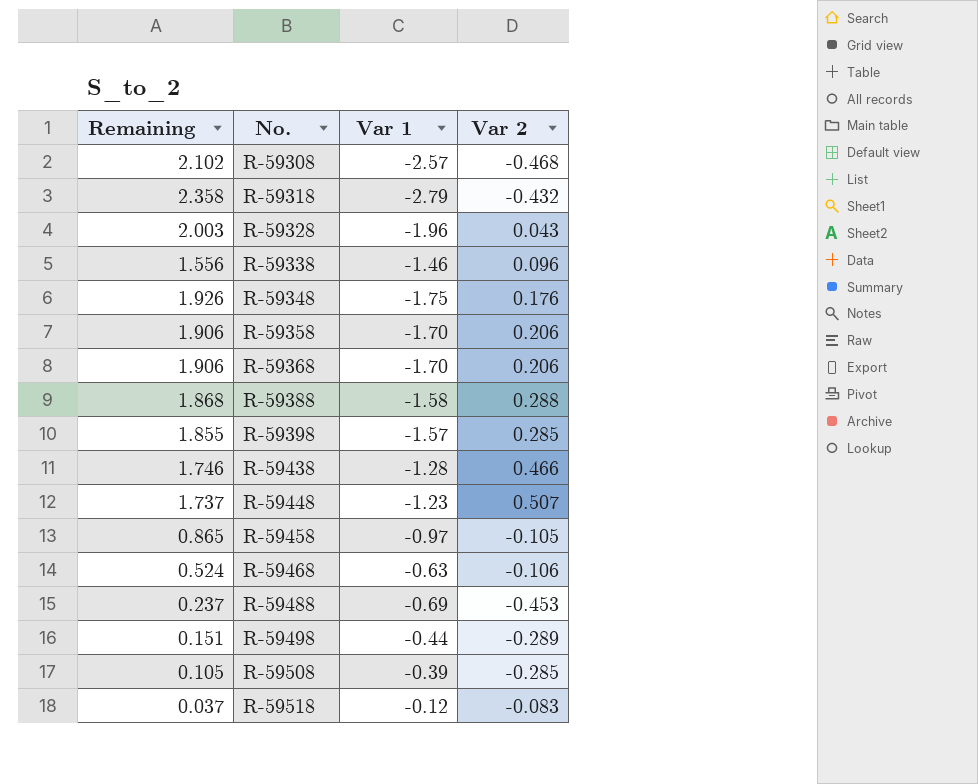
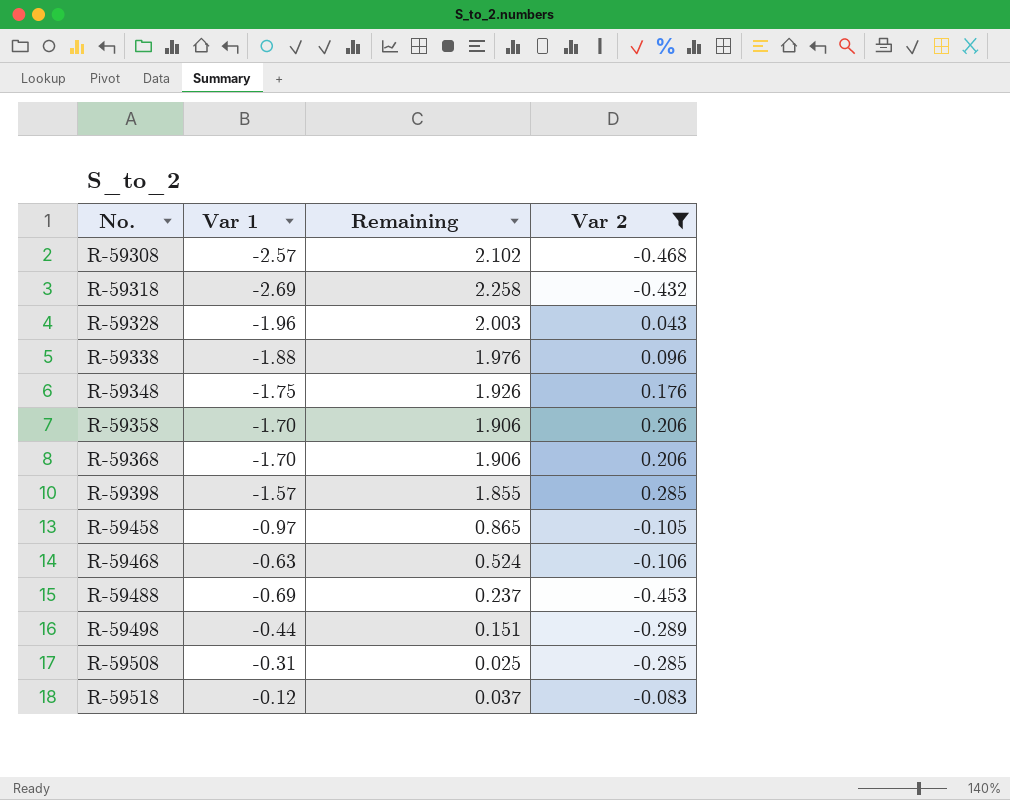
filter: none -> Var 2 <= 0.285
column Remaining | position: 1 -> 3
R-59318 | Var 1: -2.79 -> -2.69
R-59318 | Remaining: 2.358 -> 2.258
R-59338 | Var 1: -1.46 -> -1.88
R-59338 | Remaining: 1.556 -> 1.976
R-59508 | Var 1: -0.39 -> -0.31
R-59508 | Remaining: 0.105 -> 0.025

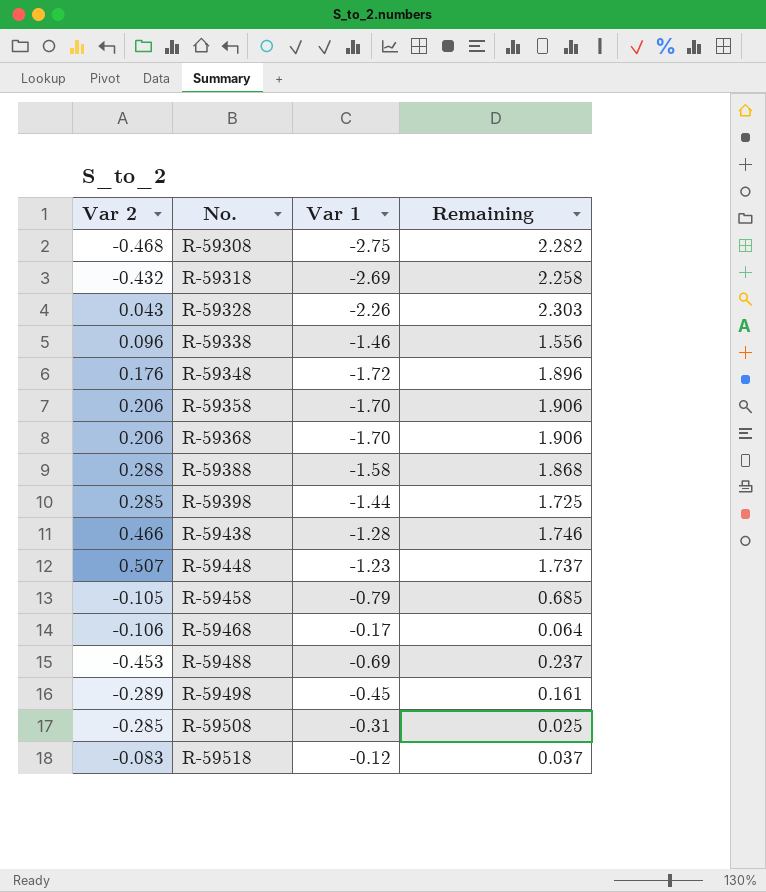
filter: Var 2 <= 0.285 -> none
column Var 2 | position: 4 -> 1
R-59308 | Var 1: -2.57 -> -2.75
R-59308 | Remaining: 2.102 -> 2.282
R-59328 | Var 1: -1.96 -> -2.26
R-59328 | Remaining: 2.003 -> 2.303
R-59338 | Var 1: -1.88 -> -1.46
R-59338 | Remaining: 1.976 -> 1.556
R-59348 | Var 1: -1.75 -> -1.72
R-59348 | Remaining: 1.926 -> 1.896
R-59398 | Var 1: -1.57 -> -1.44
R-59398 | Remaining: 1.855 -> 1.725
R-59458 | Var 1: -0.97 -> -0.79
R-59458 | Remaining: 0.865 -> 0.685
R-59468 | Var 1: -0.63 -> -0.17
R-59468 | Remaining: 0.524 -> 0.064
R-59498 | Var 1: -0.44 -> -0.45
R-59498 | Remaining: 0.151 -> 0.161

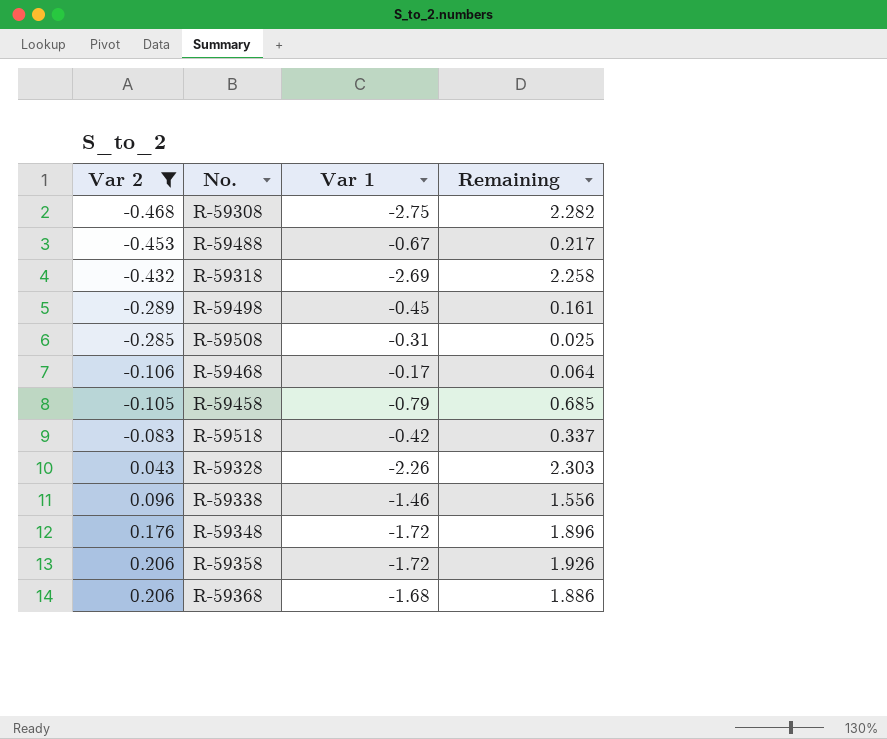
filter: none -> Var 2 <= 0.206
row order: No. ascending -> Var 2 ascending
R-59488 | Var 1: -0.69 -> -0.67
R-59488 | Remaining: 0.237 -> 0.217
R-59518 | Var 1: -0.12 -> -0.42
R-59518 | Remaining: 0.037 -> 0.337
R-59358 | Var 1: -1.70 -> -1.72
R-59358 | Remaining: 1.906 -> 1.926
R-59368 | Var 1: -1.70 -> -1.68
R-59368 | Remaining: 1.906 -> 1.886

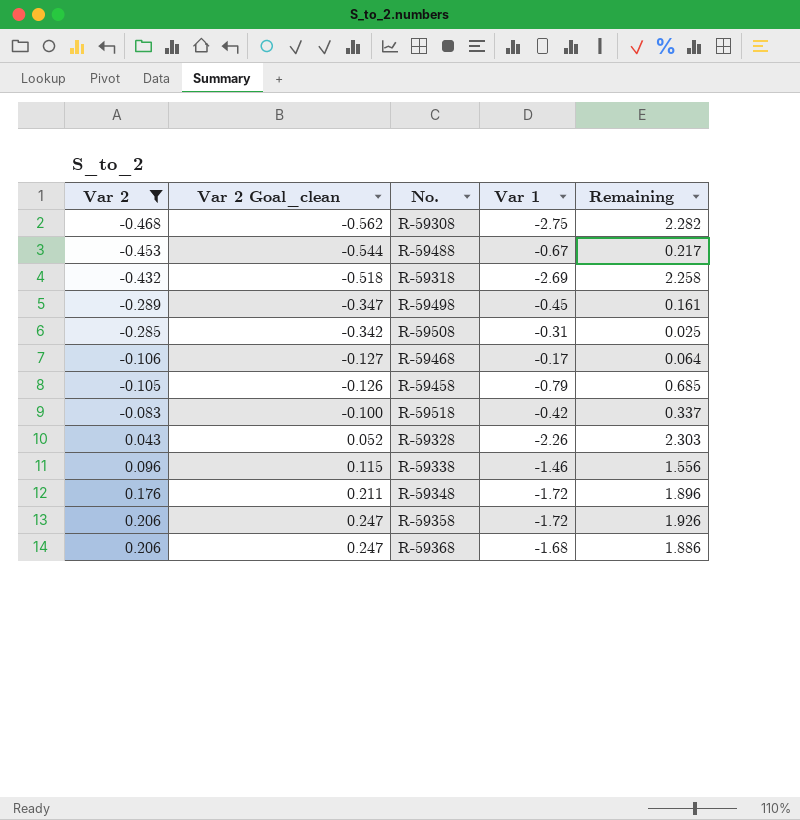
column Var 2 Goal_clean | formula: none -> [Var 2] * 1.2

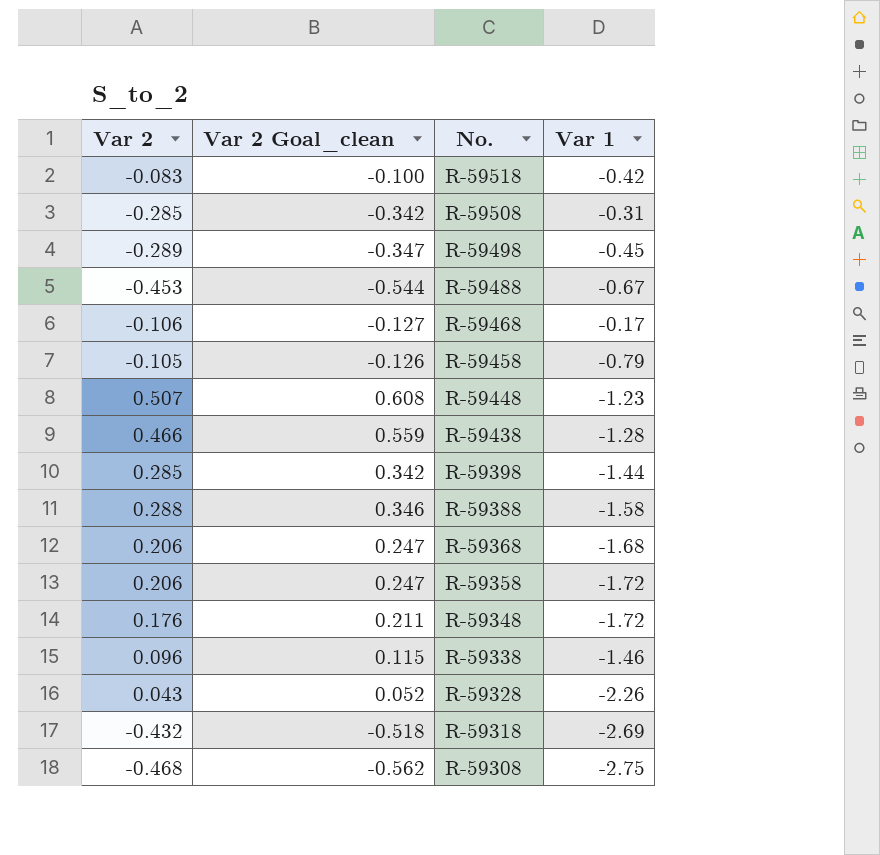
filter: Var 2 <= 0.206 -> none
row order: Var 2 ascending -> No. descending
column Remaining | formula: [Var 2] - [Var 1] -> none

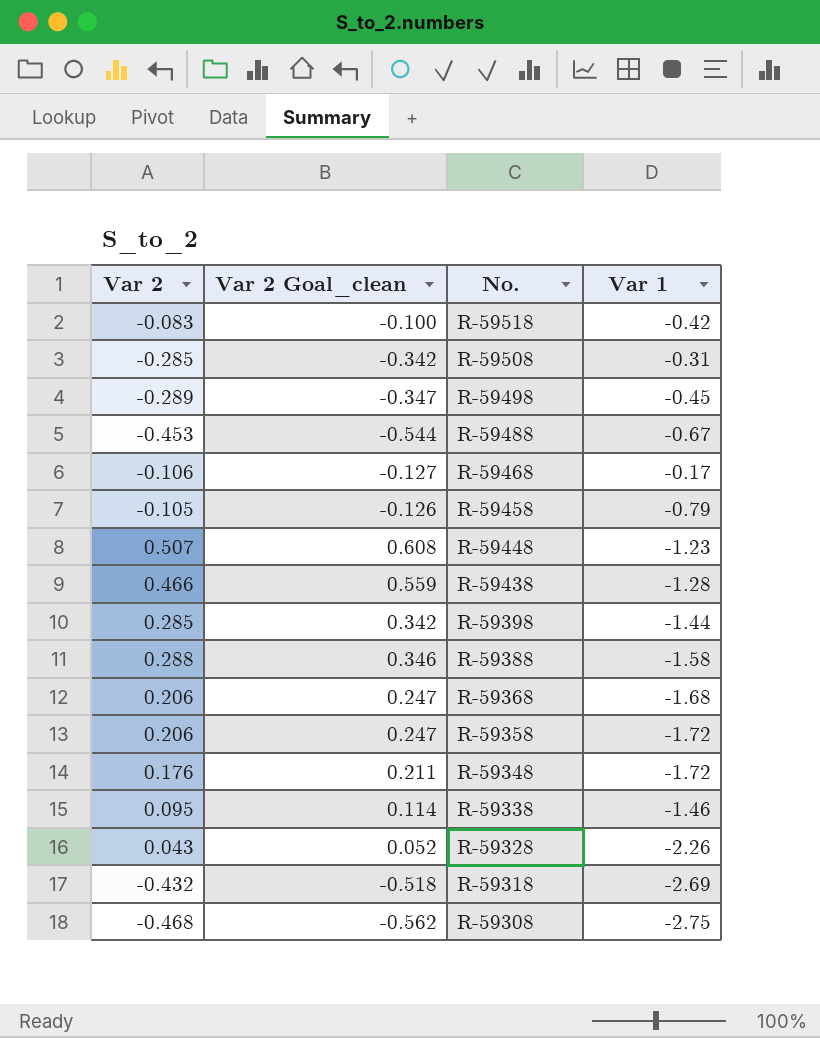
R-59338 | Var 2: 0.096 -> 0.095
R-59338 | Var 2 Goal_clean: 0.115 -> 0.114

